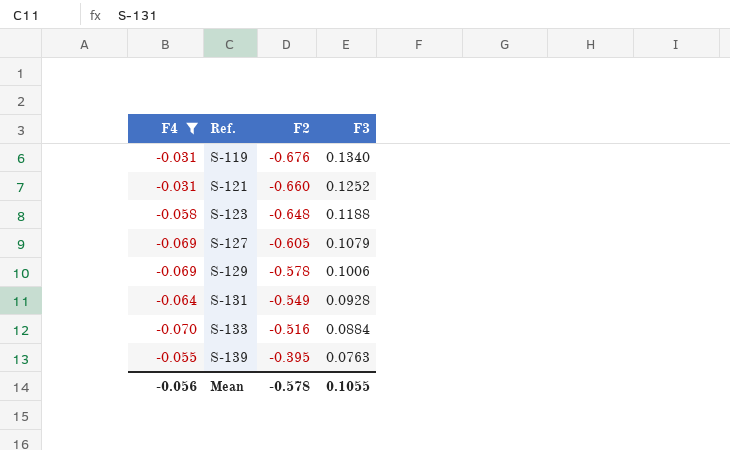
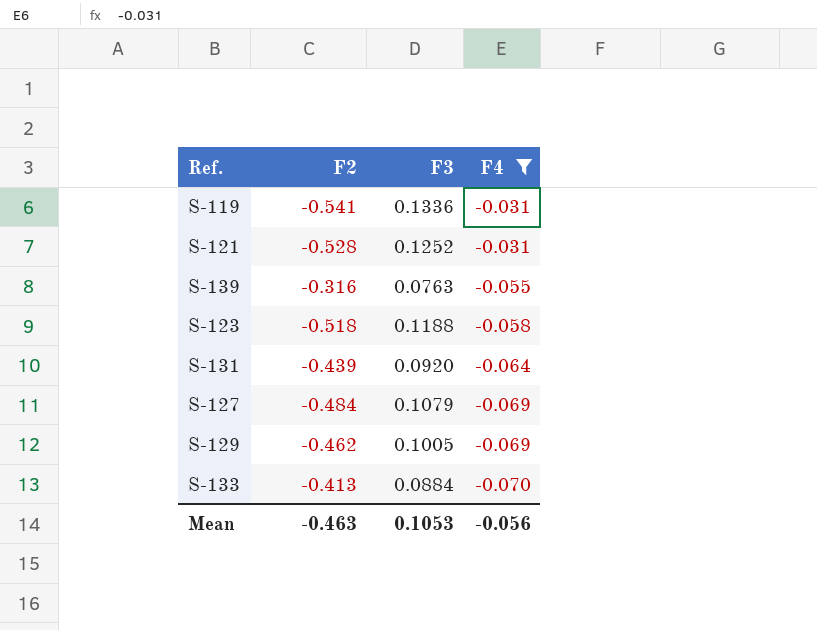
row order: Ref. ascending -> F4 descending
column F4 | position: 1 -> 4
S-119 | F2: -0.676 -> -0.541
S-119 | F3: 0.1340 -> 0.1336
S-121 | F2: -0.660 -> -0.528
S-139 | F2: -0.395 -> -0.316
S-123 | F2: -0.648 -> -0.518
S-131 | F2: -0.549 -> -0.439
S-131 | F3: 0.0928 -> 0.0920
S-127 | F2: -0.605 -> -0.484
S-129 | F2: -0.578 -> -0.462
S-129 | F3: 0.1006 -> 0.1005
S-133 | F2: -0.516 -> -0.413
Mean | F2: -0.578 -> -0.463
Mean | F3: 0.1055 -> 0.1053

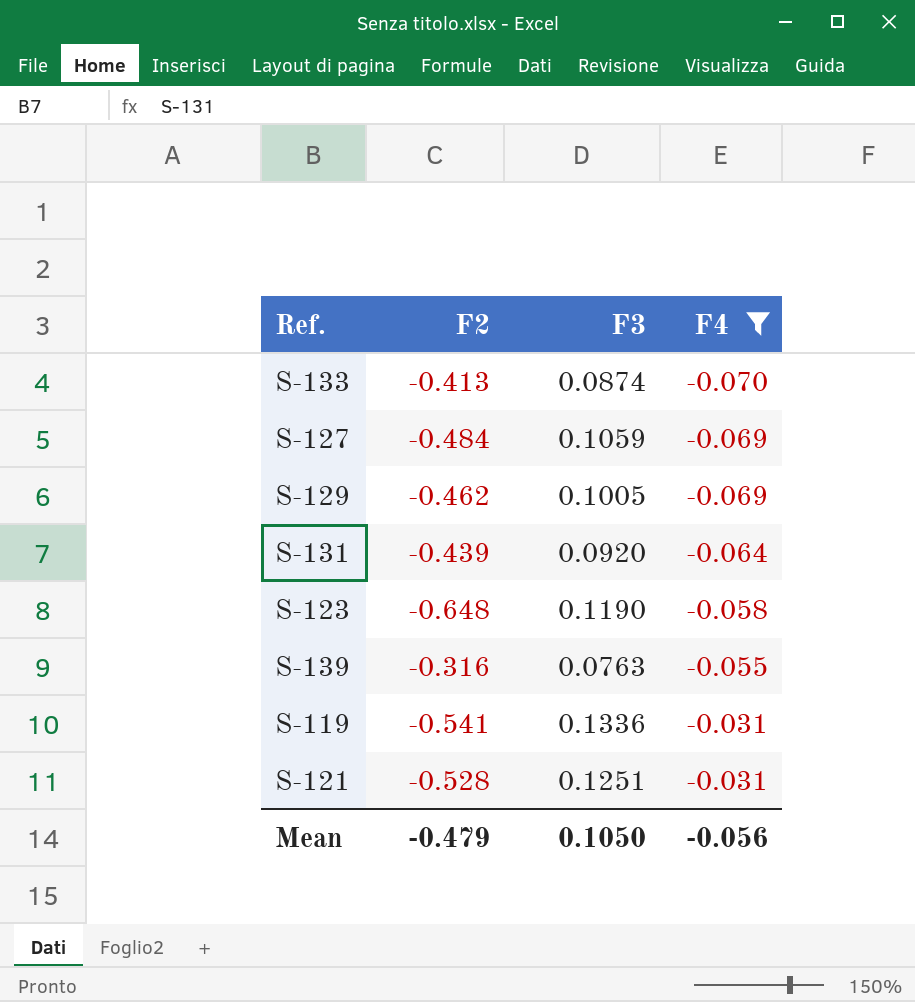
row order: F4 descending -> F4 ascending
S-133 | F3: 0.0884 -> 0.0874
S-127 | F3: 0.1079 -> 0.1059
S-123 | F2: -0.518 -> -0.648
S-123 | F3: 0.1188 -> 0.1190
S-121 | F3: 0.1252 -> 0.1251
Mean | F2: -0.463 -> -0.479
Mean | F3: 0.1053 -> 0.1050

